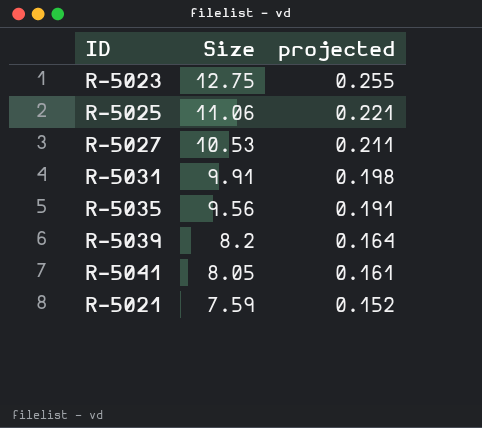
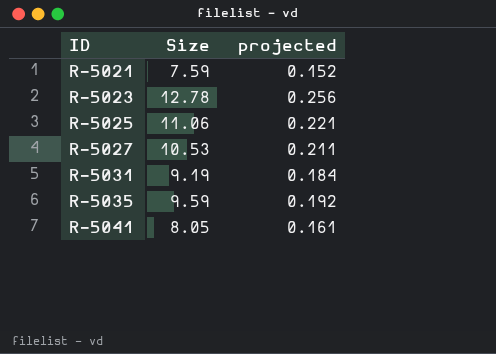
row order: Size descending -> ID ascending
row R-5039: 8.2 | 0.164 -> none
R-5023 | Size: 12.75 -> 12.78
R-5023 | projected: 0.255 -> 0.256
R-5031 | Size: 9.91 -> 9.19
R-5031 | projected: 0.198 -> 0.184
R-5035 | Size: 9.56 -> 9.59
R-5035 | projected: 0.191 -> 0.192

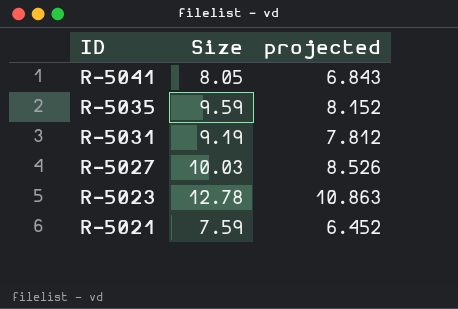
row order: ID ascending -> ID descending
column projected | formula: [Size] * 0.02 -> [Size] * 0.85
row R-5025: 11.06 | 0.221 -> none
R-5027 | Size: 10.53 -> 10.03

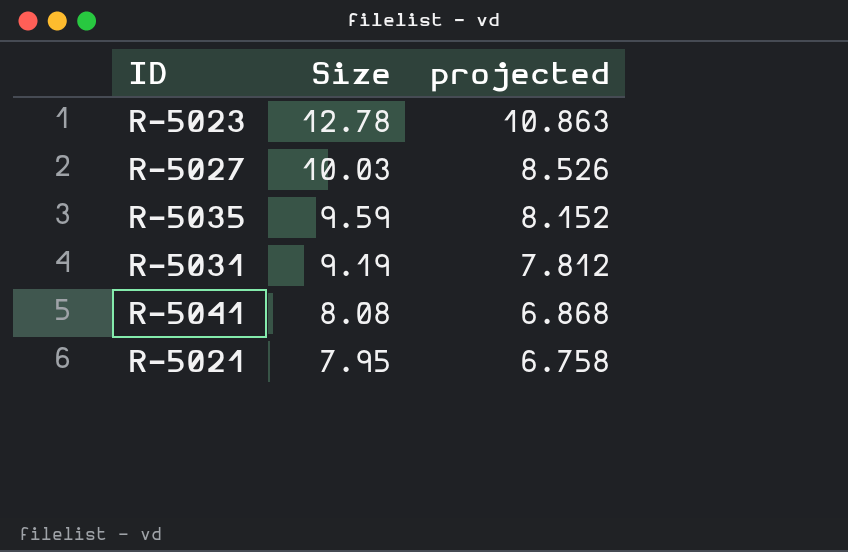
row order: ID descending -> Size descending
R-5041 | Size: 8.05 -> 8.08
R-5041 | projected: 6.843 -> 6.868
R-5021 | Size: 7.59 -> 7.95
R-5021 | projected: 6.452 -> 6.758

